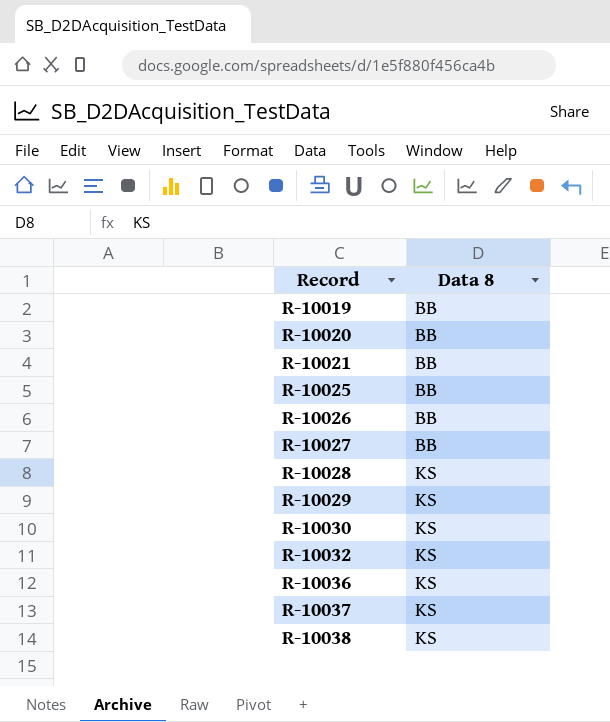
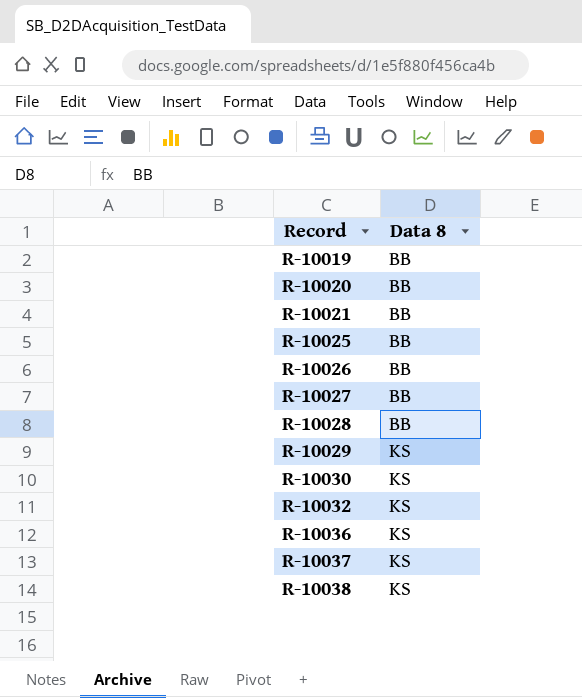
R-10028 | Data 8: KS -> BB

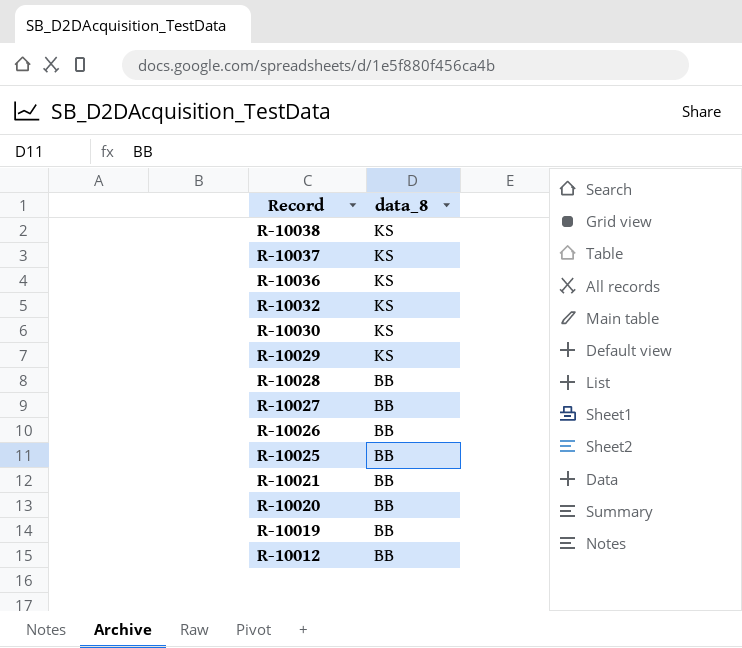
row order: Record ascending -> Record descending
column name: Data 8 -> data_8
row R-10012: none -> BB

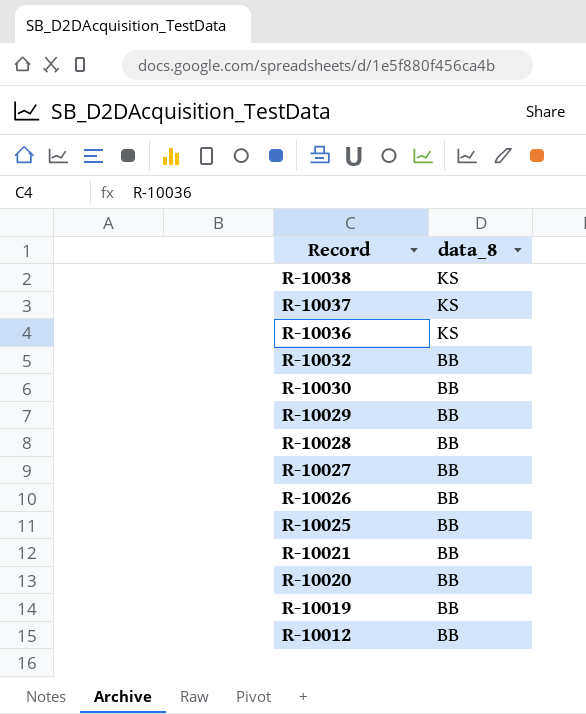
R-10032 | data_8: KS -> BB
R-10030 | data_8: KS -> BB
R-10029 | data_8: KS -> BB

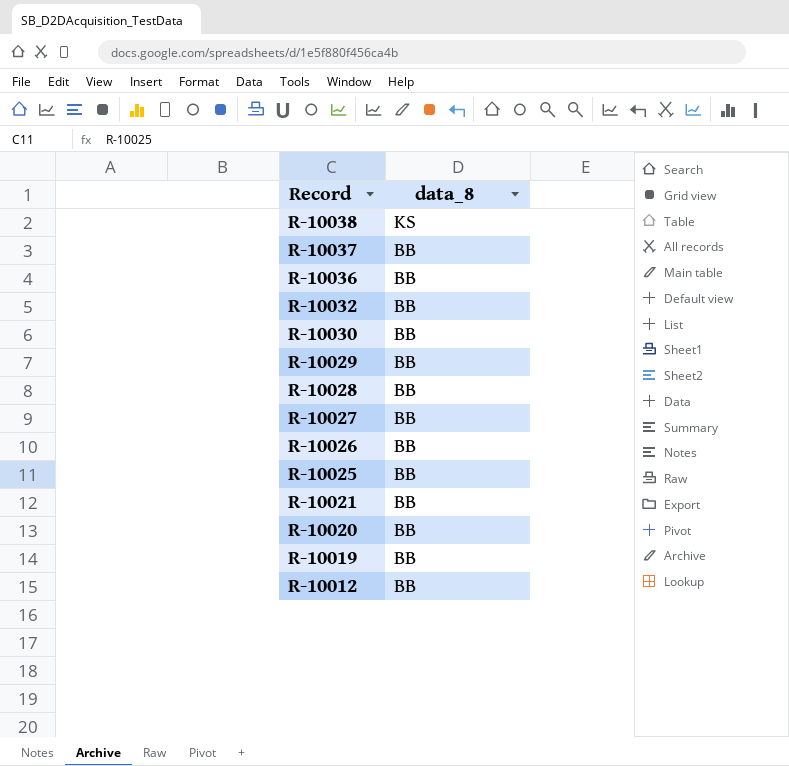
R-10037 | data_8: KS -> BB
R-10036 | data_8: KS -> BB

